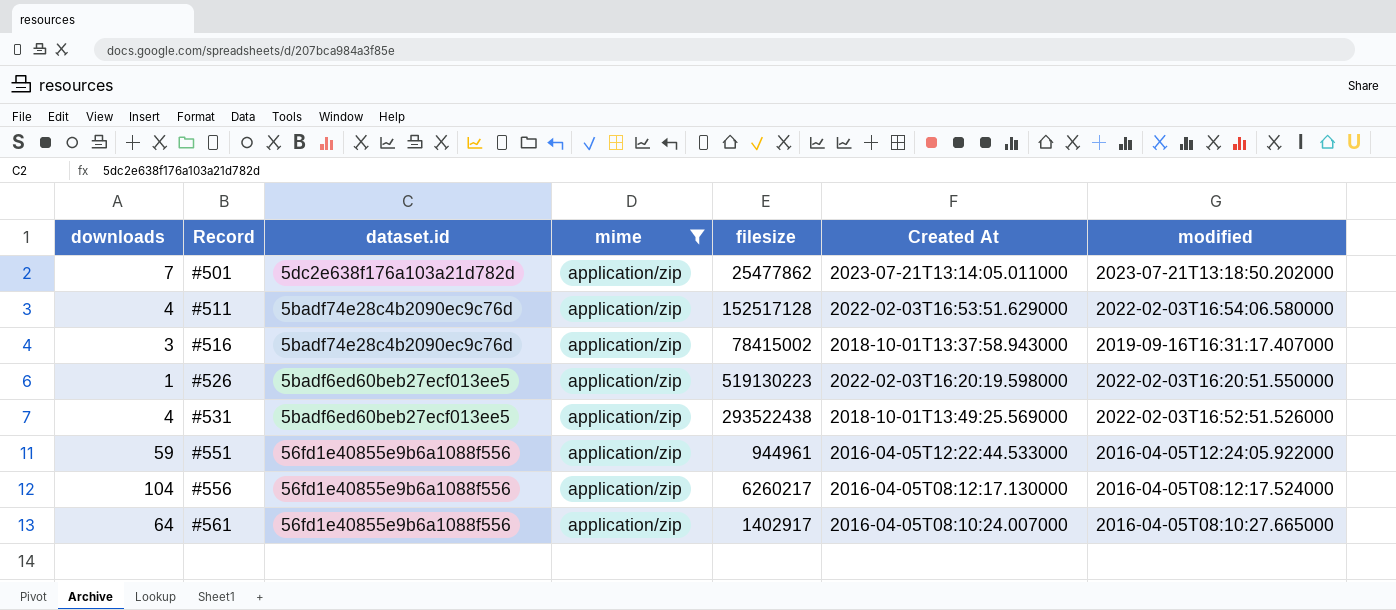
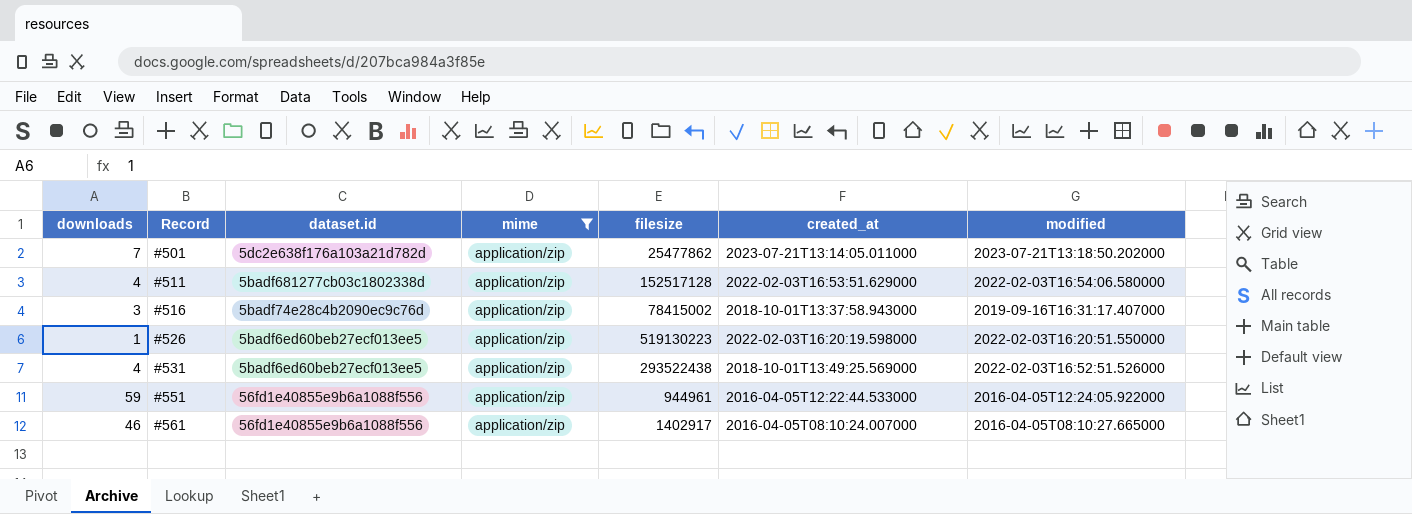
column name: Created At -> created_at
row #556: 104 | 56fd1e40855e9b6a1088f556 | application/zip | 6260217 | 2016-04-05T08:12:17.130000 | 2016-04-05T08:12:17.524000 -> none
#511 | dataset.id: 5badf74e28c4b2090ec9c76d -> 5badf681277cb03c1802338d
#561 | downloads: 64 -> 46

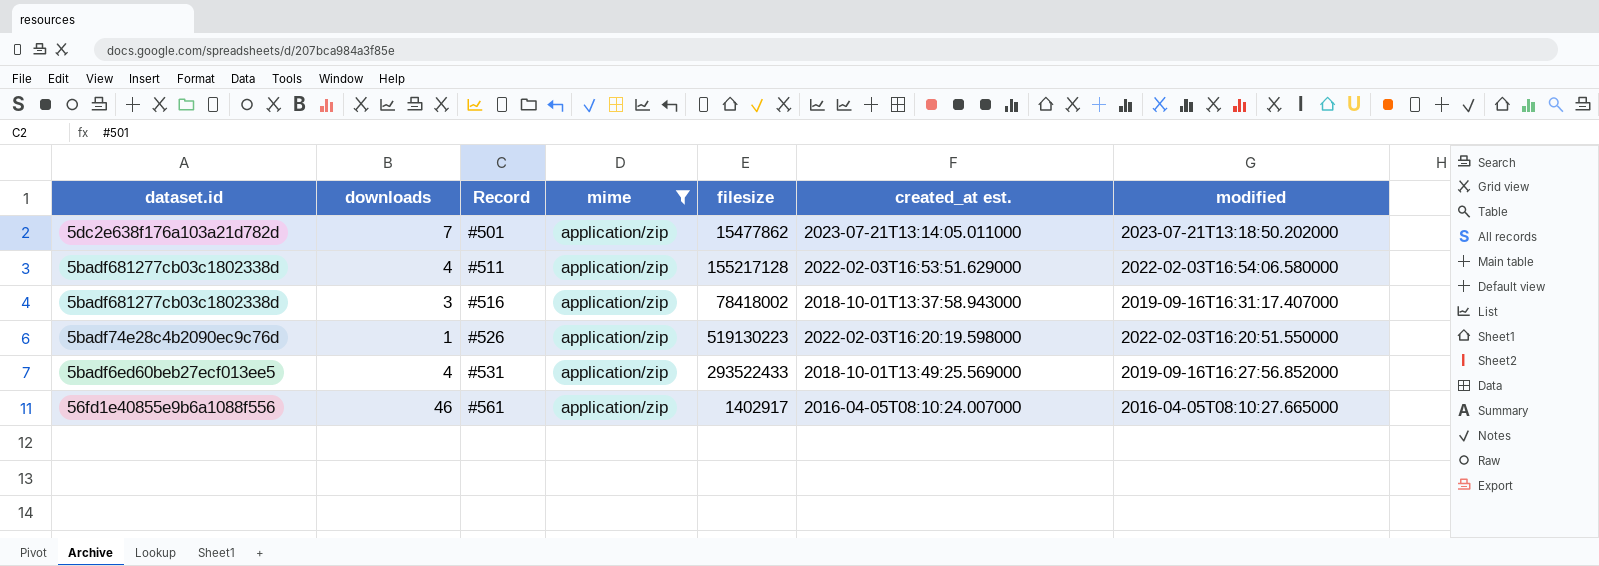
column dataset.id | position: 3 -> 1
column name: created_at -> created_at est.
row #551: 59 | 56fd1e40855e9b6a1088f556 | application/zip | 944961 | 2016-04-05T12:22:44.533000 | 2016-04-05T12:24:05.922000 -> none
#501 | filesize: 25477862 -> 15477862
#511 | filesize: 152517128 -> 155217128
#516 | dataset.id: 5badf74e28c4b2090ec9c76d -> 5badf681277cb03c1802338d
#516 | filesize: 78415002 -> 78418002
#526 | dataset.id: 5badf6ed60beb27ecf013ee5 -> 5badf74e28c4b2090ec9c76d
#531 | filesize: 293522438 -> 293522433
#531 | modified: 2022-02-03T16:52:51.526000 -> 2019-09-16T16:27:56.852000

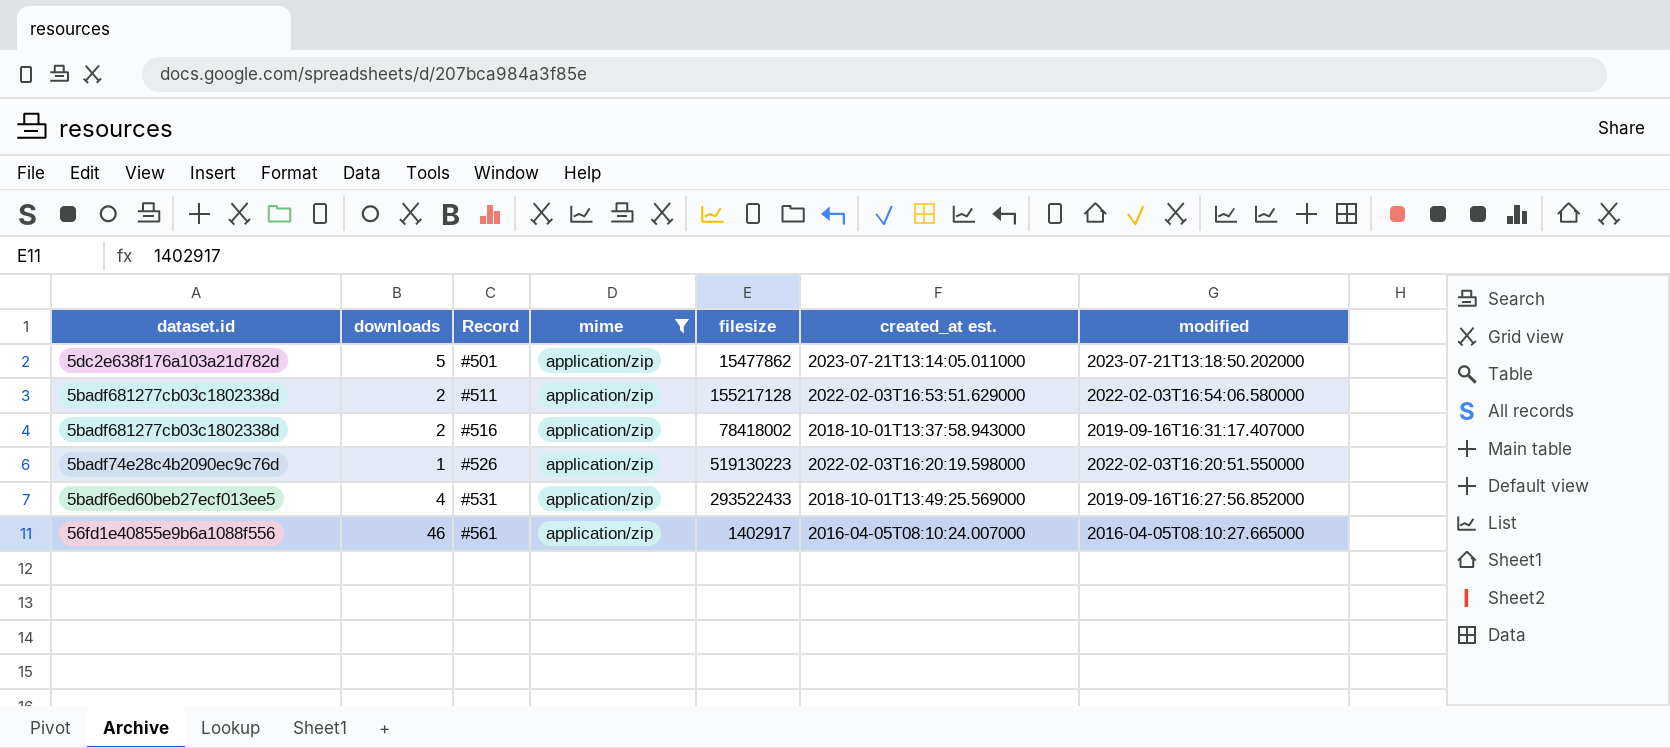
#501 | downloads: 7 -> 5
#511 | downloads: 4 -> 2
#516 | downloads: 3 -> 2

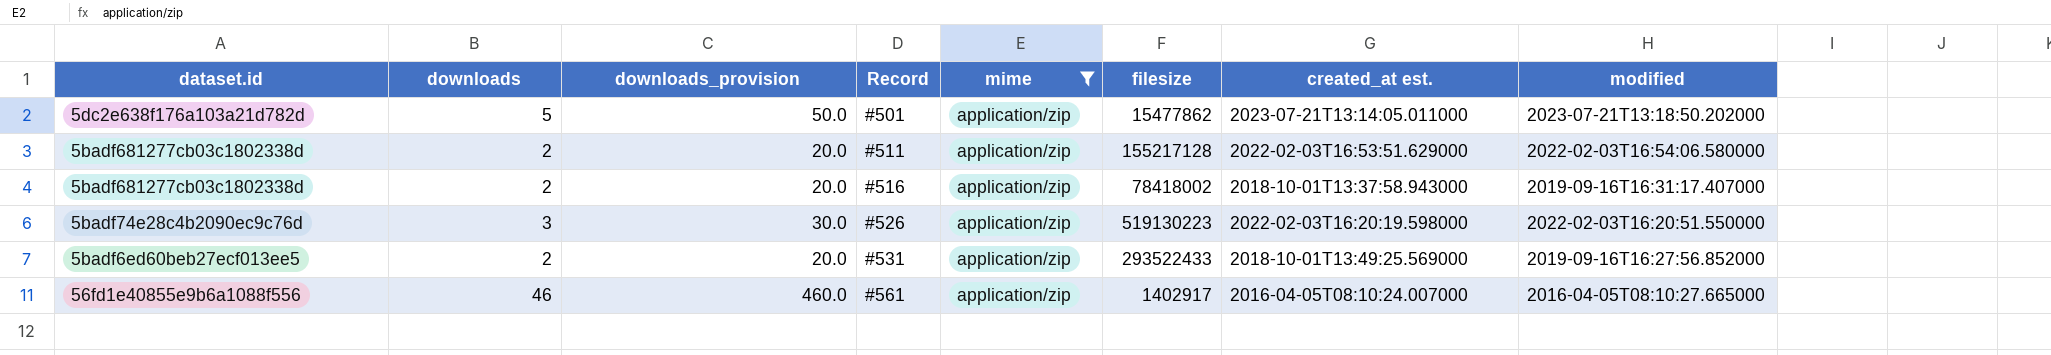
column downloads_provision | formula: none -> [downloads] * 10
#526 | downloads: 1 -> 3
#531 | downloads: 4 -> 2

